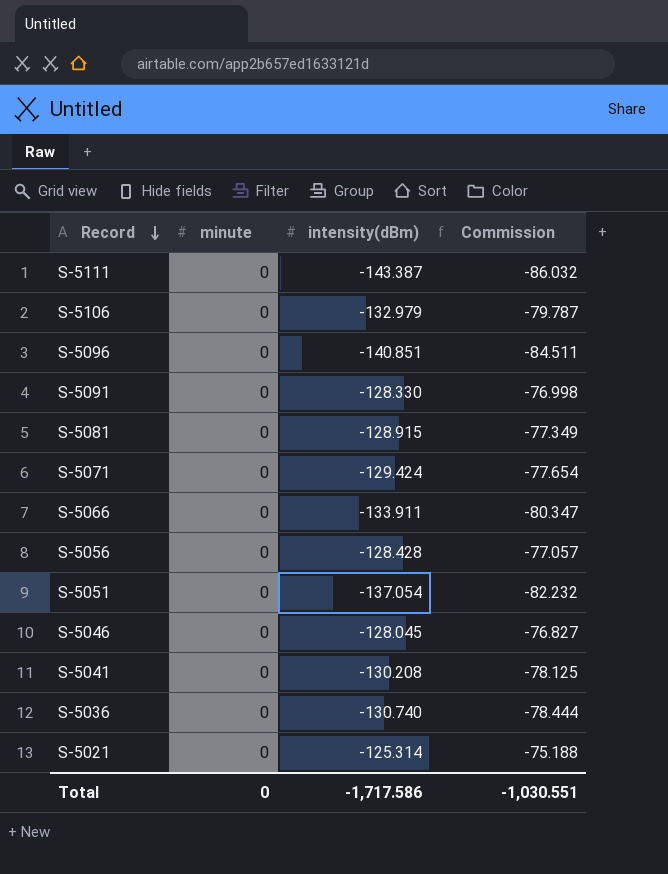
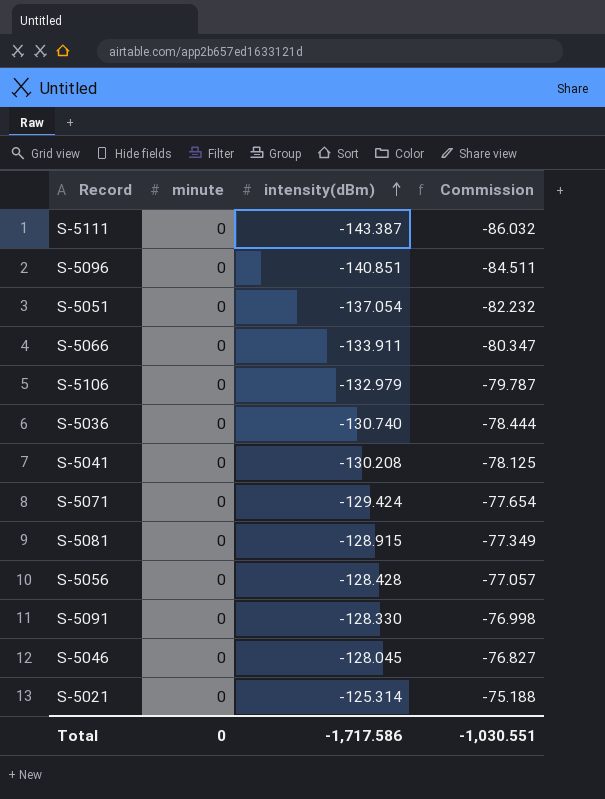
row order: Record descending -> intensity(dBm) ascending

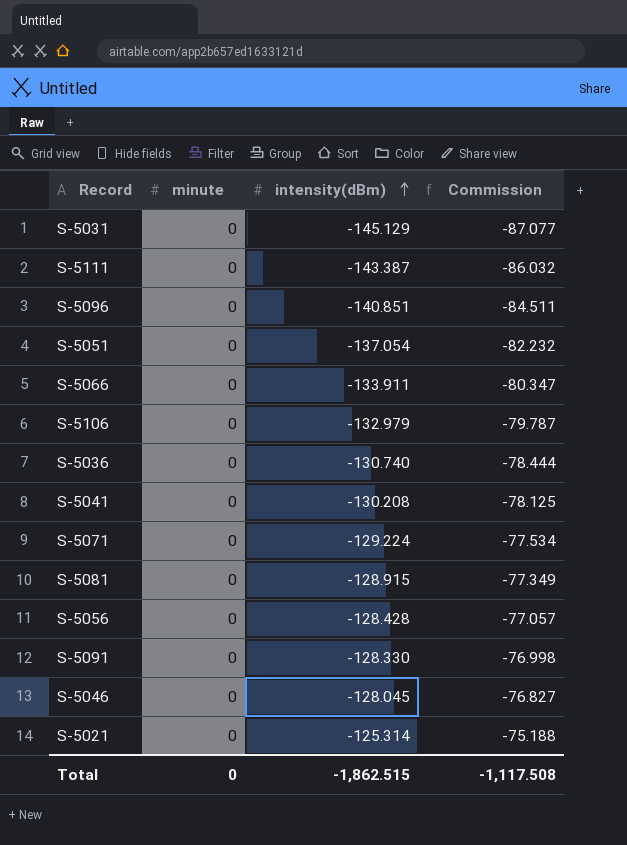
row S-5031: none -> 0 | -145.129 | -87.077
S-5071 | intensity(dBm): -129.424 -> -129.224
S-5071 | Commission: -77.654 -> -77.534
Total | intensity(dBm): -1,717.586 -> -1,862.515
Total | Commission: -1,030.551 -> -1,117.508

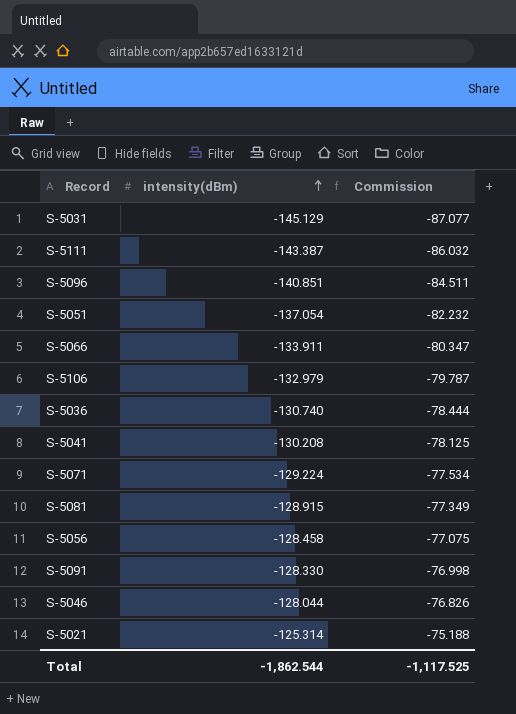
column minute | position: 2 -> none
S-5056 | intensity(dBm): -128.428 -> -128.458
S-5056 | Commission: -77.057 -> -77.075
S-5046 | intensity(dBm): -128.045 -> -128.044
S-5046 | Commission: -76.827 -> -76.826
Total | intensity(dBm): -1,862.515 -> -1,862.544
Total | Commission: -1,117.508 -> -1,117.525

